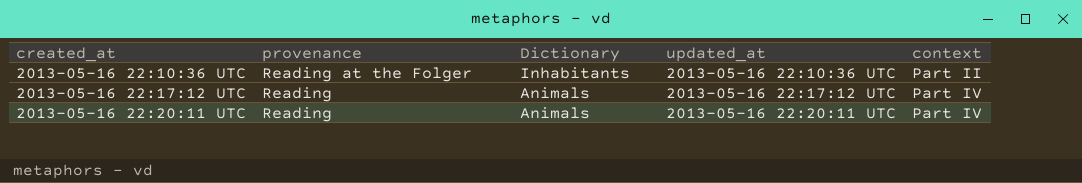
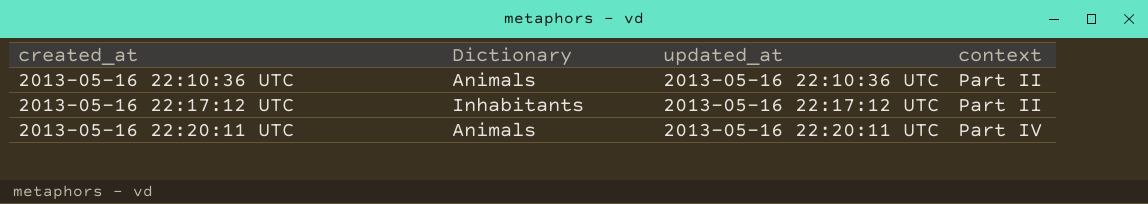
column provenance | position: 2 -> none
2013-05-16 22:10:36 UTC | Dictionary: Inhabitants -> Animals
2013-05-16 22:17:12 UTC | Dictionary: Animals -> Inhabitants
2013-05-16 22:17:12 UTC | context: Part IV -> Part II

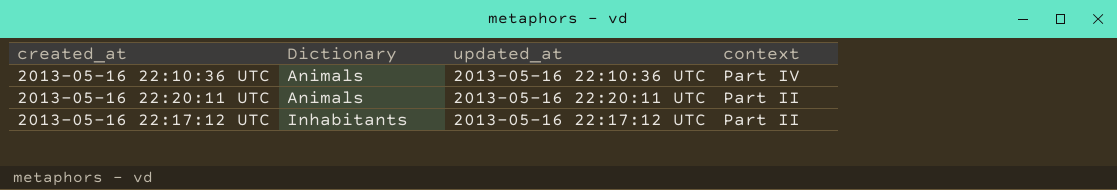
row order: created_at ascending -> Dictionary ascending
2013-05-16 22:10:36 UTC | context: Part II -> Part IV
2013-05-16 22:20:11 UTC | context: Part IV -> Part II

